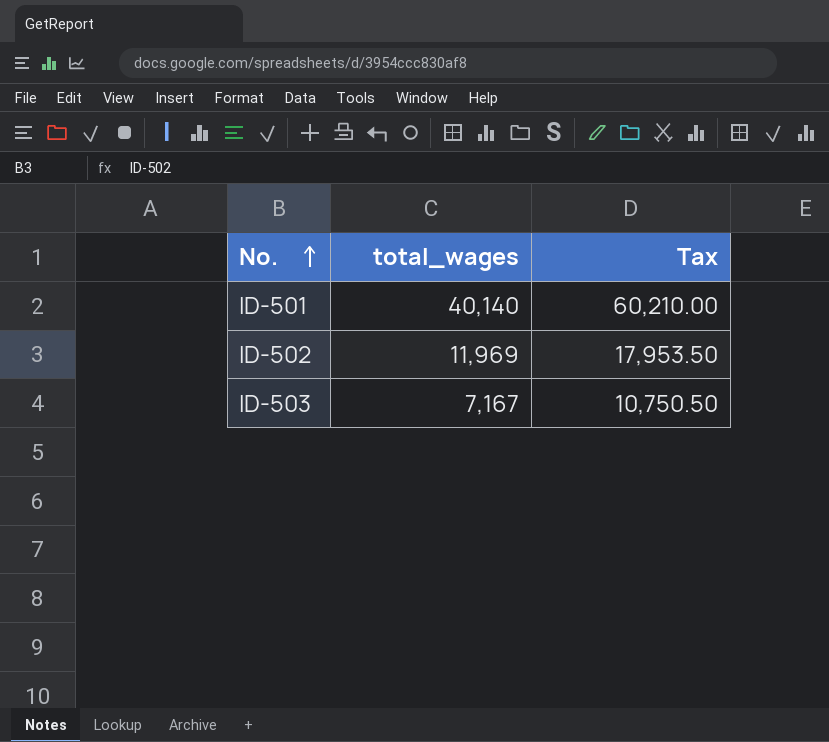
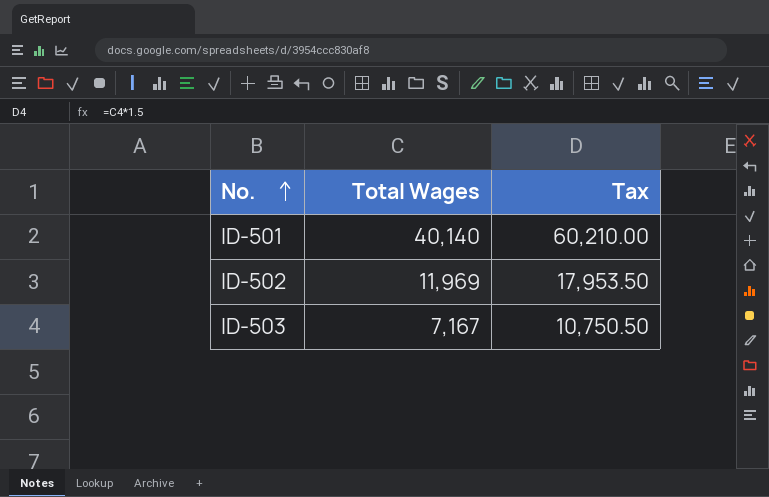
column name: total_wages -> Total Wages

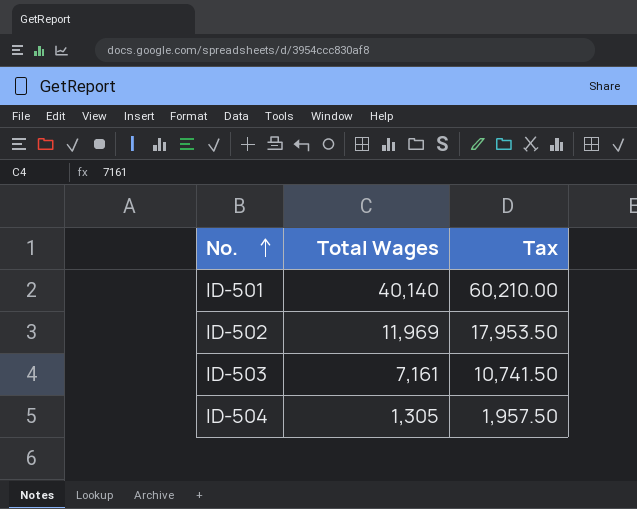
ID-503 | Total Wages: 7,167 -> 7,161
ID-503 | Tax: 10,750.50 -> 10,741.50
row ID-504: none -> 1,305 | 1,957.50

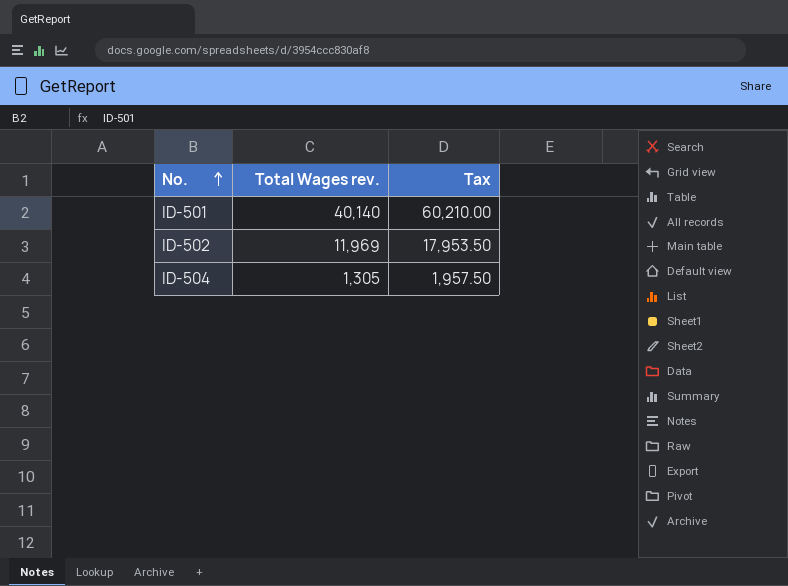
column name: Total Wages -> Total Wages rev.
row ID-503: 7,161 | 10,741.50 -> none

